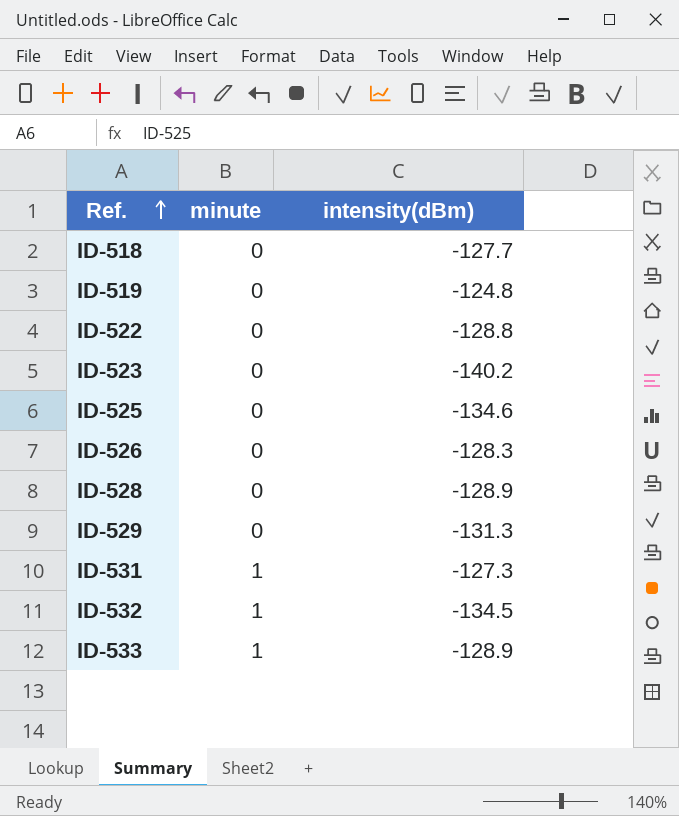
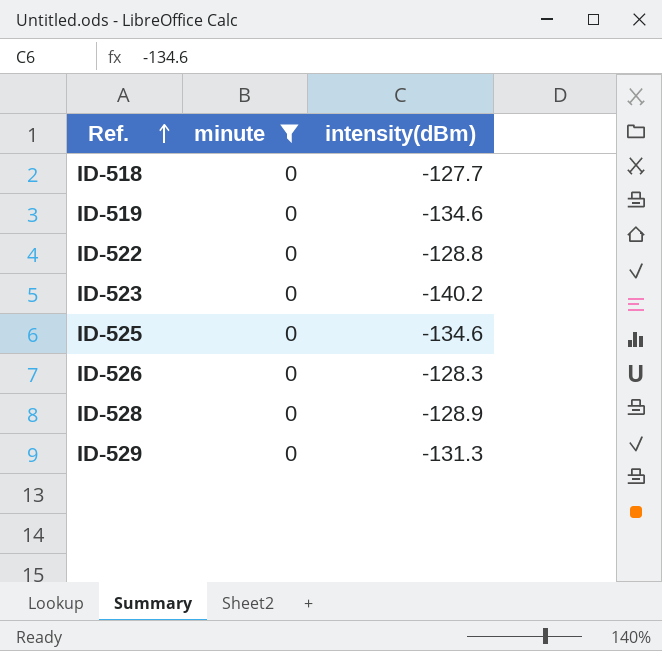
filter: none -> minute = 0
ID-519 | intensity(dBm): -124.8 -> -134.6

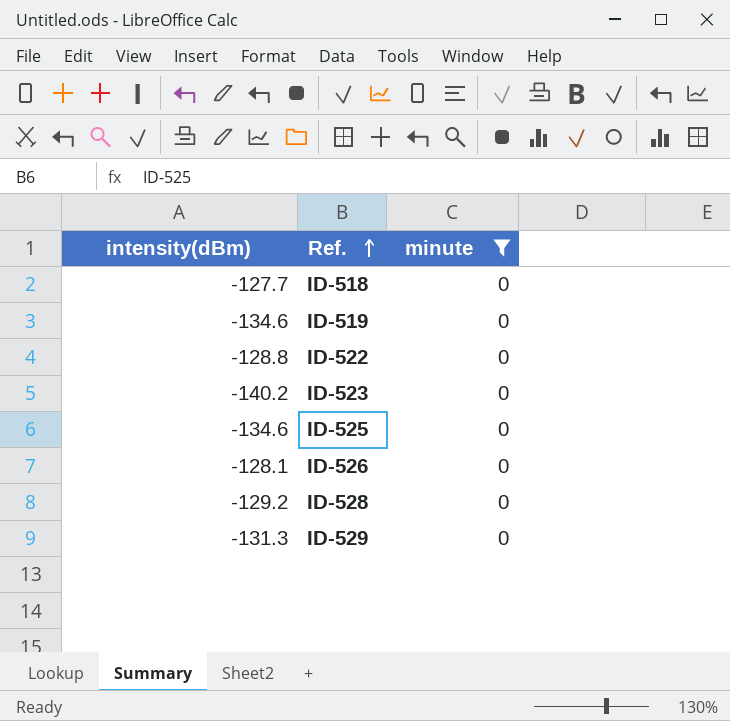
column intensity(dBm) | position: 3 -> 1
ID-526 | intensity(dBm): -128.3 -> -128.1
ID-528 | intensity(dBm): -128.9 -> -129.2

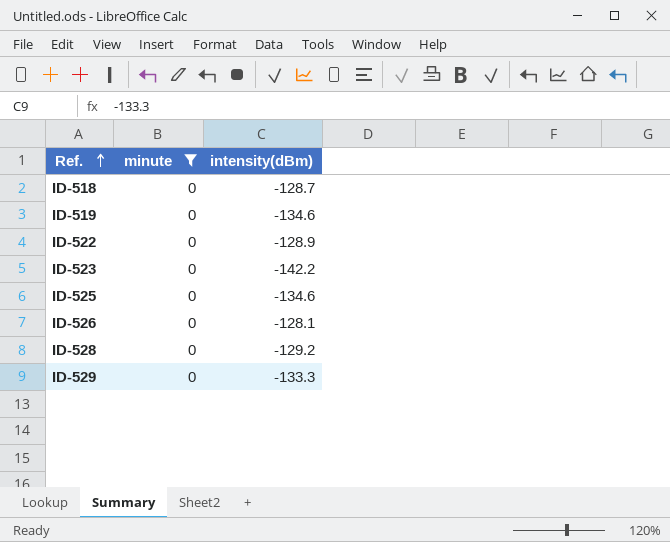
column intensity(dBm) | position: 1 -> 3
ID-518 | intensity(dBm): -127.7 -> -128.7
ID-522 | intensity(dBm): -128.8 -> -128.9
ID-523 | intensity(dBm): -140.2 -> -142.2
ID-529 | intensity(dBm): -131.3 -> -133.3

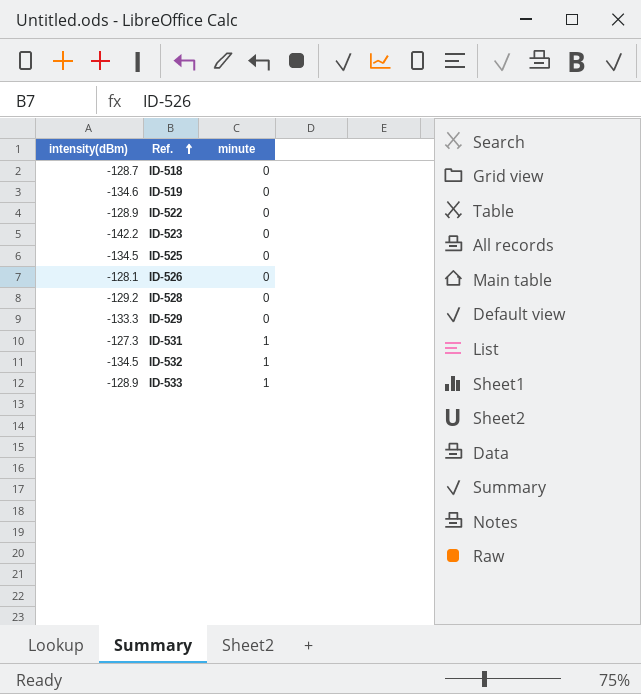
filter: minute = 0 -> none
column intensity(dBm) | position: 3 -> 1
ID-525 | intensity(dBm): -134.6 -> -134.5

